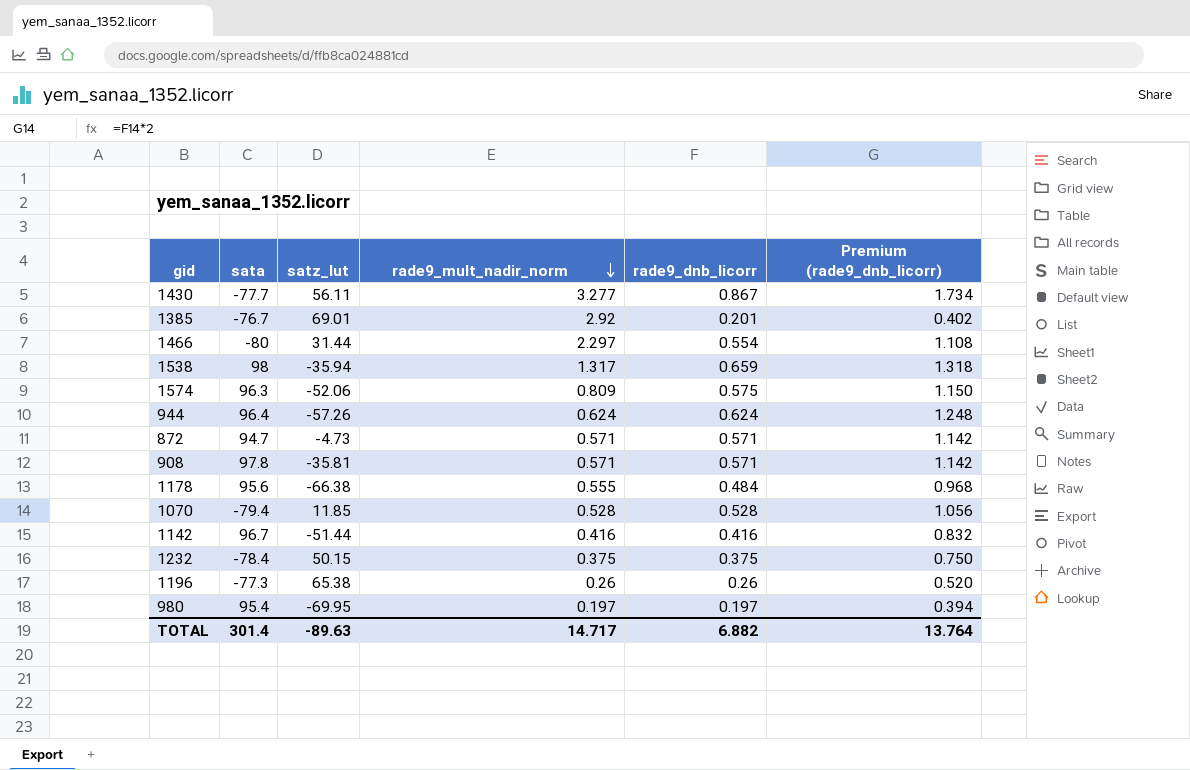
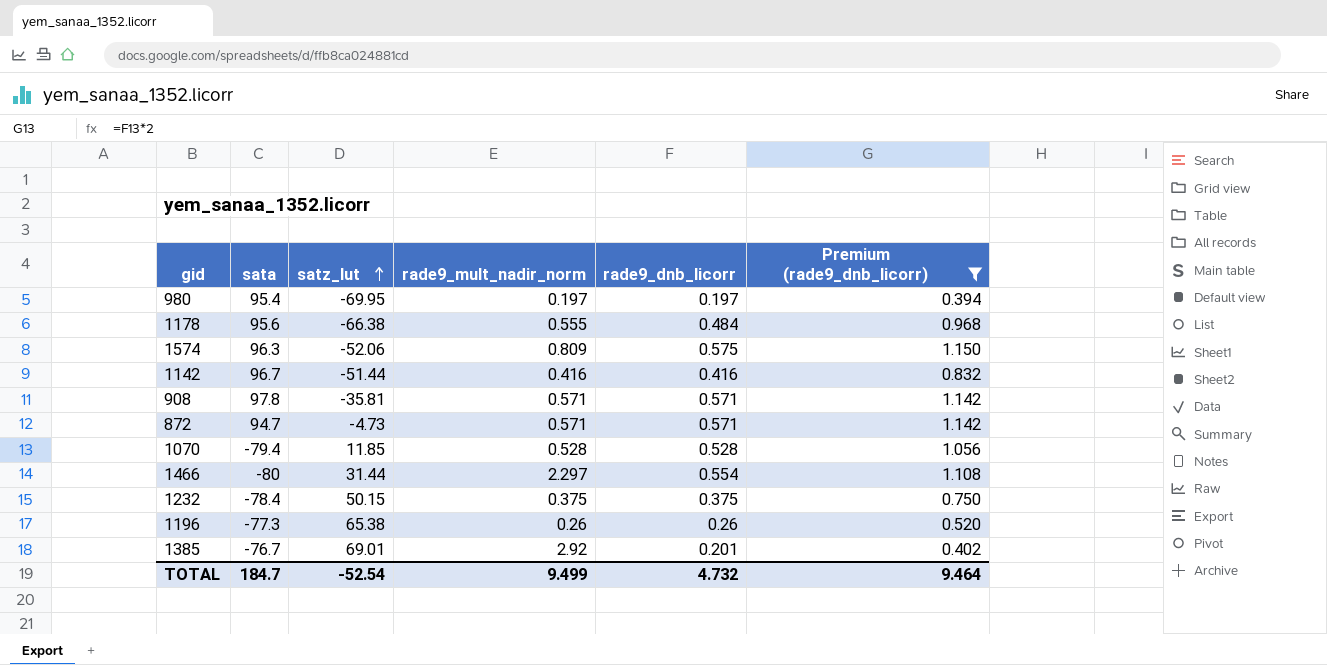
filter: none -> Premium (rade9_dnb_licorr) <= 1.150
row order: rade9_mult_nadir_norm descending -> satz_lut ascending
TOTAL | sata: 301.4 -> 184.7
TOTAL | satz_lut: -89.63 -> -52.54
TOTAL | rade9_mult_nadir_norm: 14.717 -> 9.499
TOTAL | rade9_dnb_licorr: 6.882 -> 4.732
TOTAL | Premium (rade9_dnb_licorr): 13.764 -> 9.464

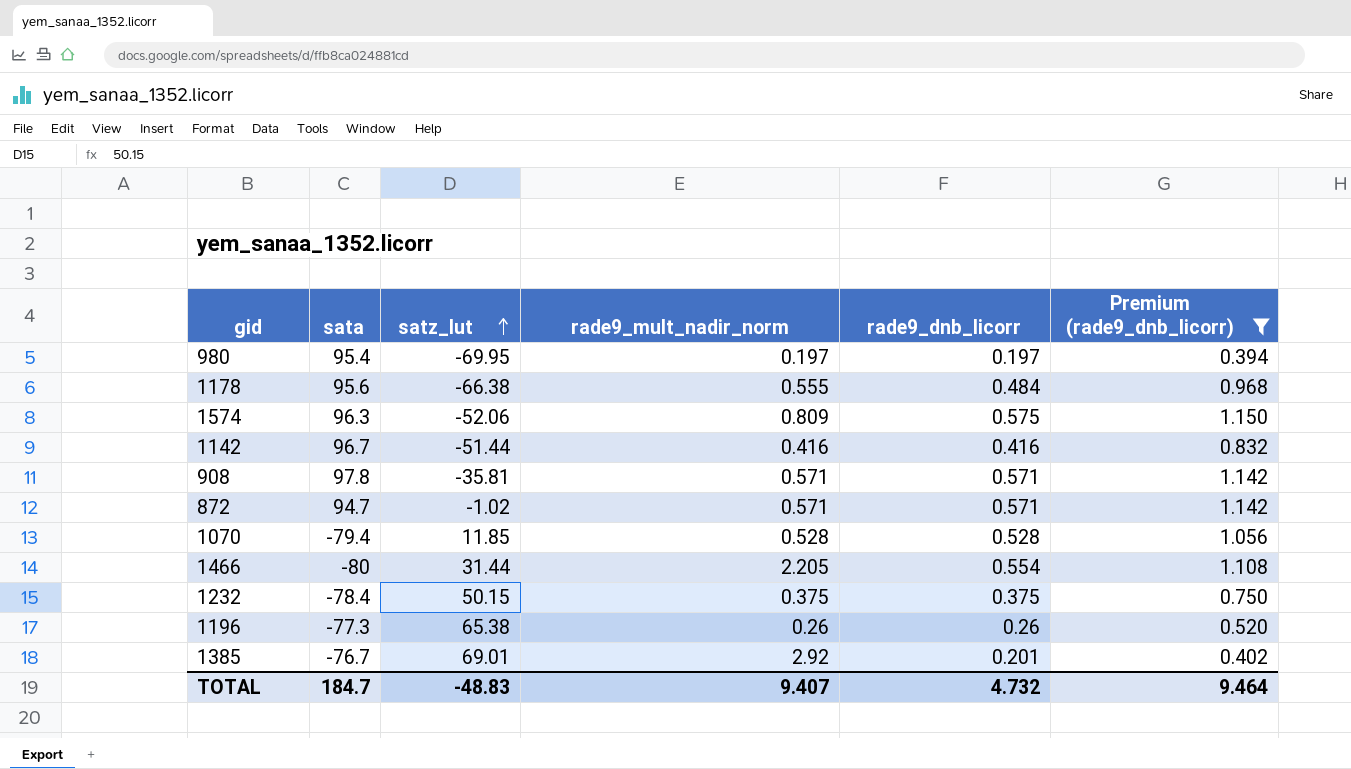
872 | satz_lut: -4.73 -> -1.02
1466 | rade9_mult_nadir_norm: 2.297 -> 2.205
TOTAL | satz_lut: -52.54 -> -48.83
TOTAL | rade9_mult_nadir_norm: 9.499 -> 9.407

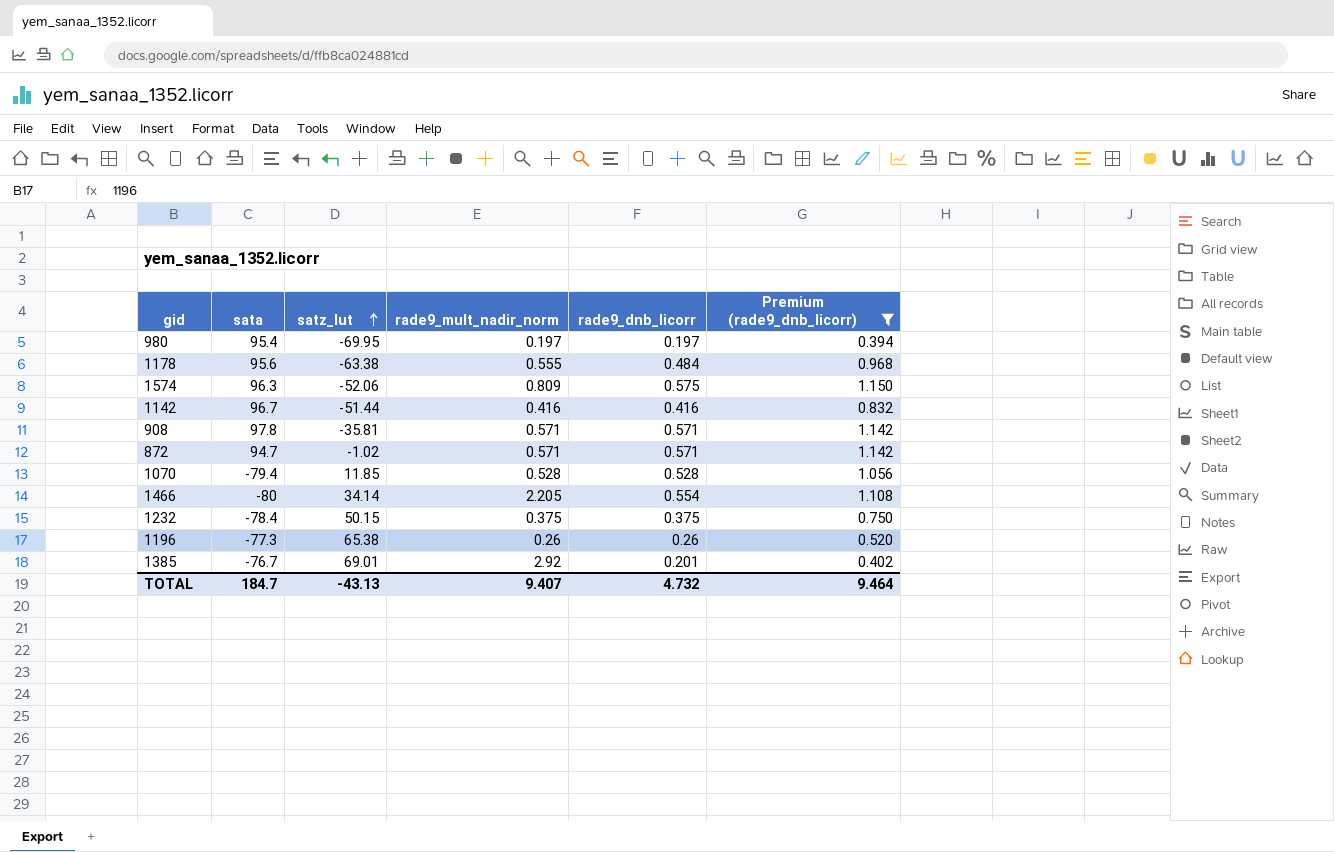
1178 | satz_lut: -66.38 -> -63.38
1466 | satz_lut: 31.44 -> 34.14
TOTAL | satz_lut: -48.83 -> -43.13

